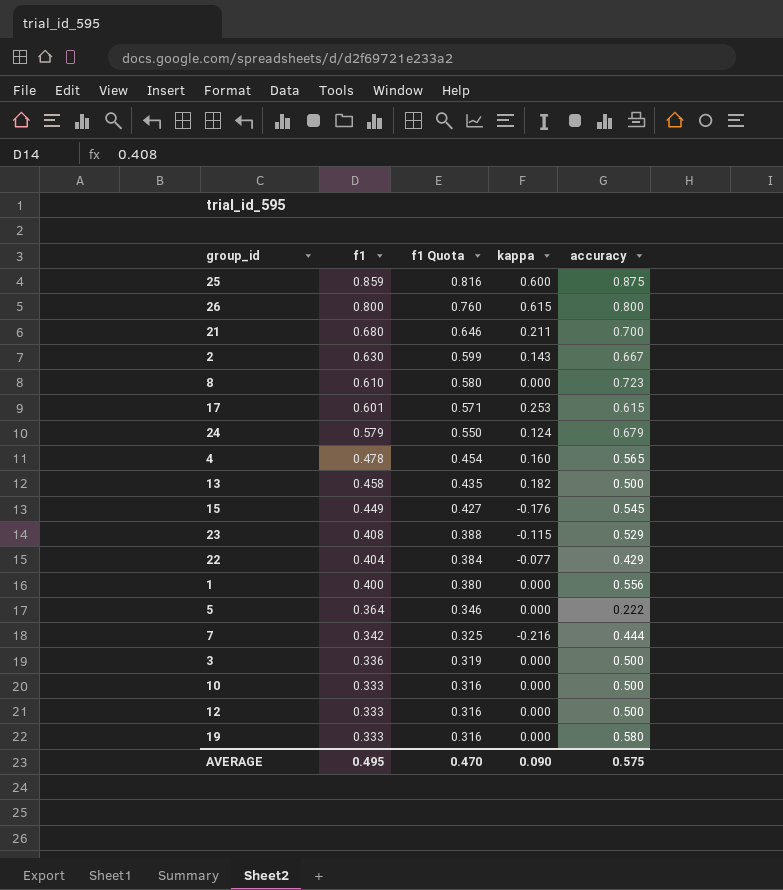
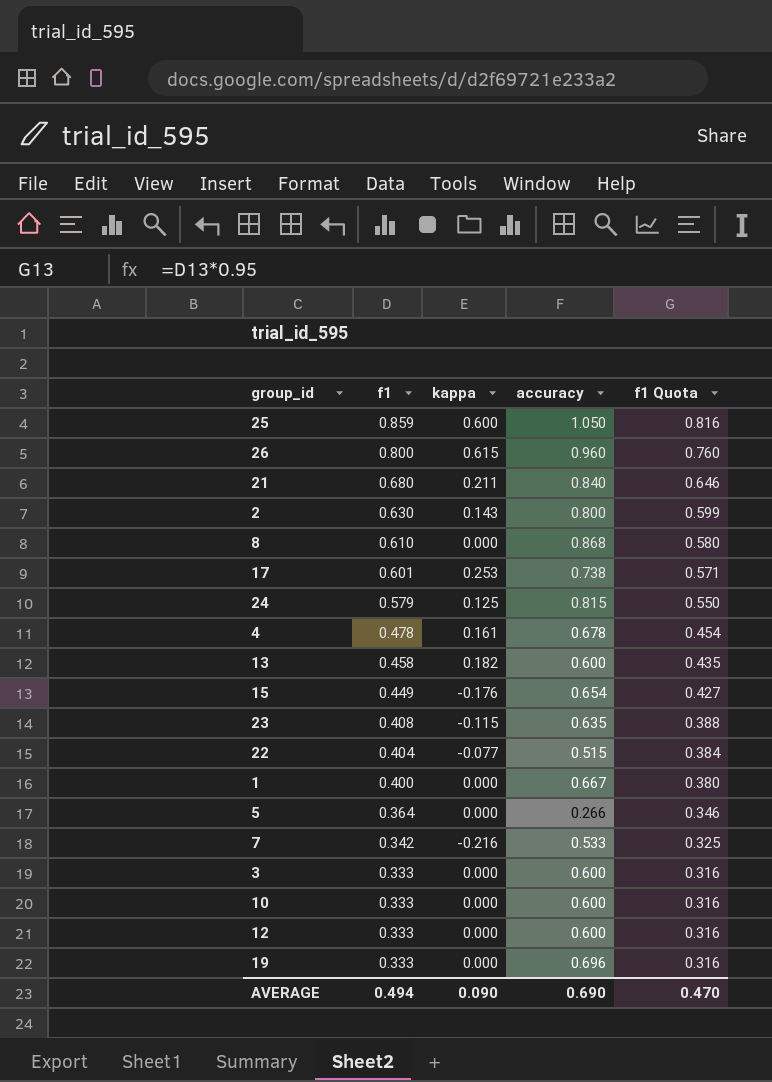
column f1 Quota | position: 3 -> 5
25 | accuracy: 0.875 -> 1.050
26 | accuracy: 0.800 -> 0.960
21 | accuracy: 0.700 -> 0.840
2 | accuracy: 0.667 -> 0.800
8 | accuracy: 0.723 -> 0.868
17 | accuracy: 0.615 -> 0.738
24 | kappa: 0.124 -> 0.125
24 | accuracy: 0.679 -> 0.815
4 | kappa: 0.160 -> 0.161
4 | accuracy: 0.565 -> 0.678
13 | accuracy: 0.500 -> 0.600
15 | accuracy: 0.545 -> 0.654
23 | accuracy: 0.529 -> 0.635
22 | accuracy: 0.429 -> 0.515
1 | accuracy: 0.556 -> 0.667
5 | accuracy: 0.222 -> 0.266
7 | accuracy: 0.444 -> 0.533
3 | f1: 0.336 -> 0.333
3 | accuracy: 0.500 -> 0.600
3 | f1 Quota: 0.319 -> 0.316
10 | accuracy: 0.500 -> 0.600
12 | accuracy: 0.500 -> 0.600
19 | accuracy: 0.580 -> 0.696
AVERAGE | f1: 0.495 -> 0.494
AVERAGE | accuracy: 0.575 -> 0.690

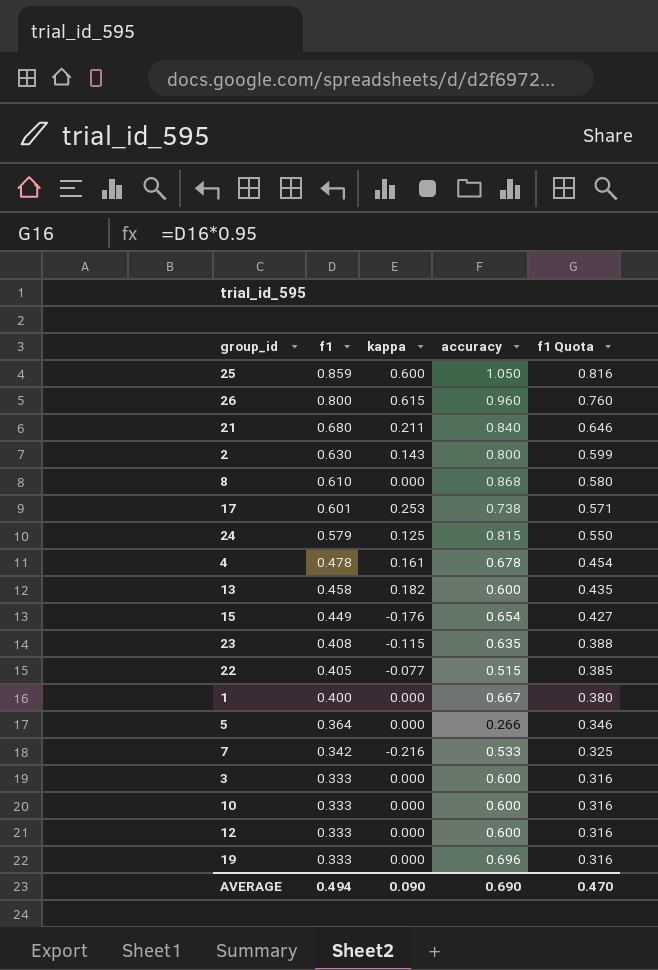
22 | f1: 0.404 -> 0.405
22 | f1 Quota: 0.384 -> 0.385

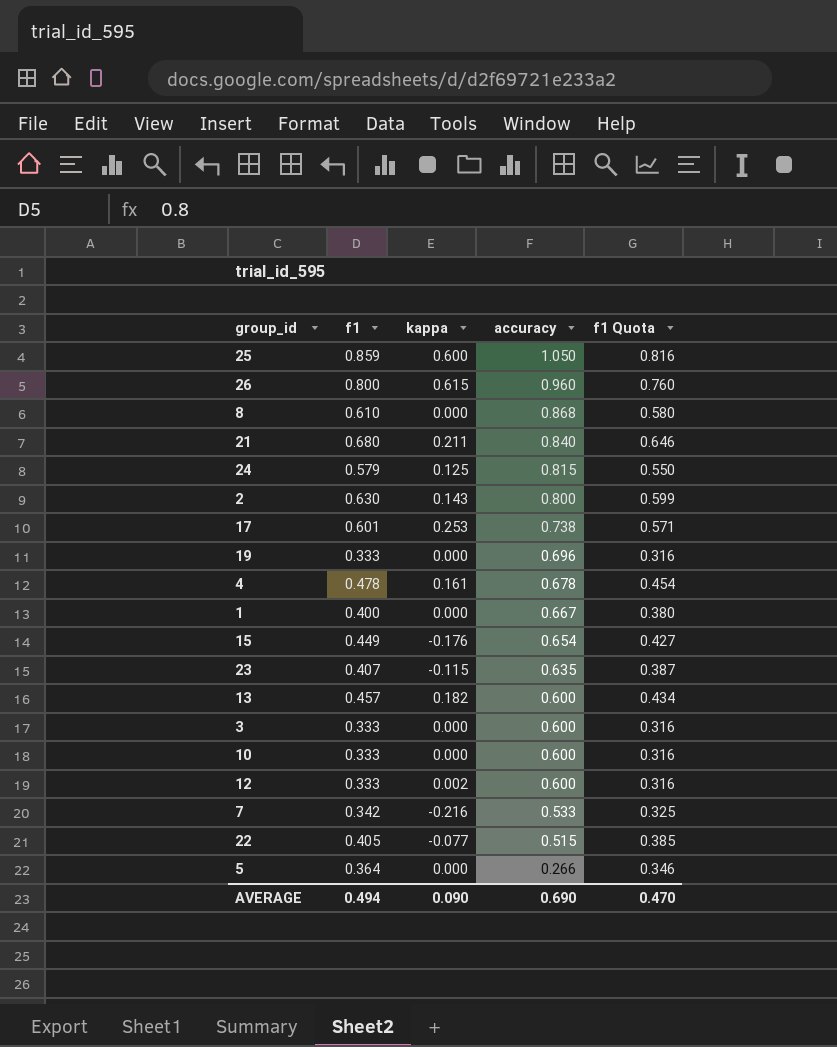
row order: f1 descending -> accuracy descending
23 | f1: 0.408 -> 0.407
23 | f1 Quota: 0.388 -> 0.387
13 | f1: 0.458 -> 0.457
13 | f1 Quota: 0.435 -> 0.434
12 | kappa: 0.000 -> 0.002

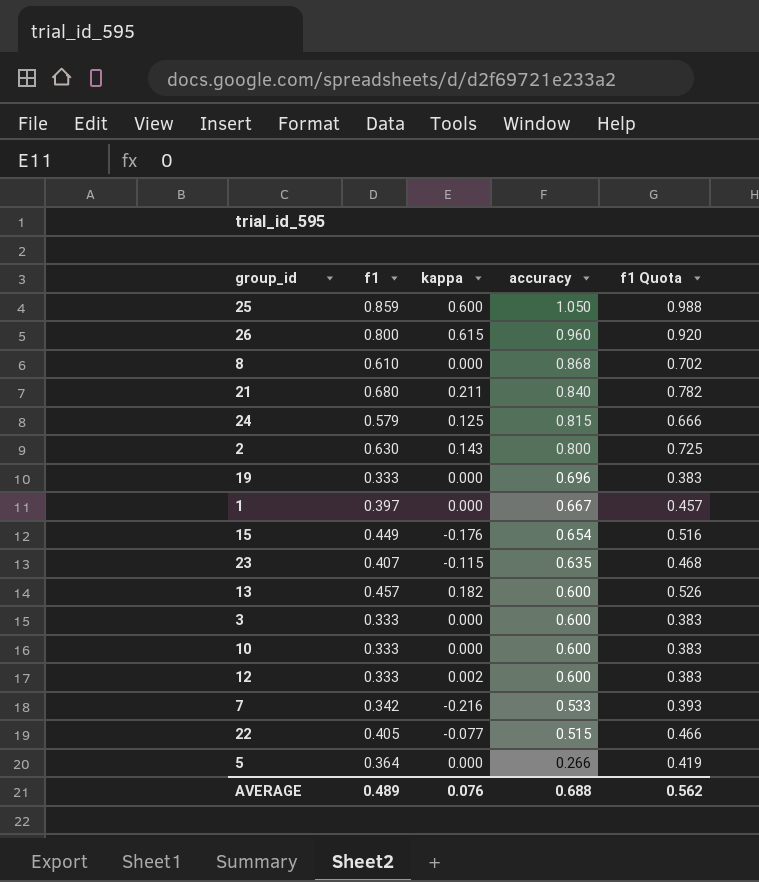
column f1 Quota | formula: [f1] * 0.95 -> [f1] * 1.15
row 17: 0.601 | 0.253 | 0.738 | 0.571 -> none
row 4: 0.478 | 0.161 | 0.678 | 0.454 -> none
1 | f1: 0.400 -> 0.397
AVERAGE | f1: 0.494 -> 0.489
AVERAGE | kappa: 0.090 -> 0.076
AVERAGE | accuracy: 0.690 -> 0.688
AVERAGE | f1 Quota: 0.470 -> 0.562

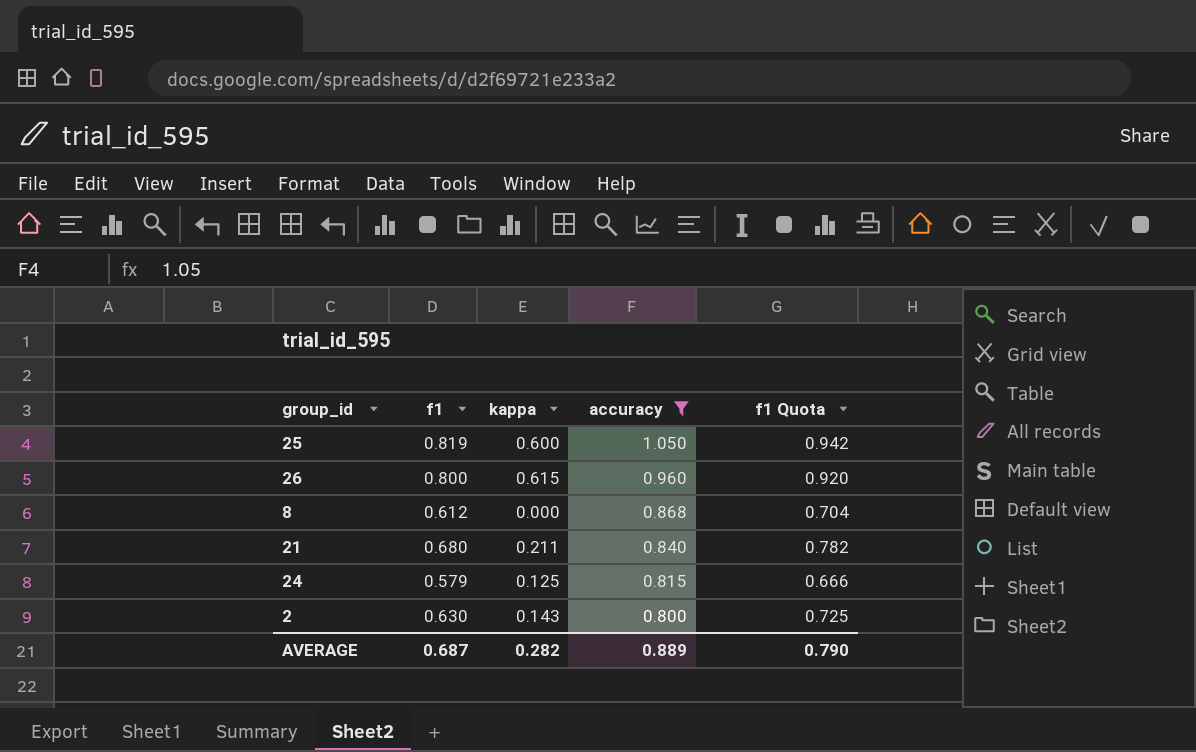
filter: none -> accuracy >= 0.800
25 | f1: 0.859 -> 0.819
25 | f1 Quota: 0.988 -> 0.942
8 | f1: 0.610 -> 0.612
8 | f1 Quota: 0.702 -> 0.704
AVERAGE | f1: 0.489 -> 0.687
AVERAGE | kappa: 0.076 -> 0.282
AVERAGE | accuracy: 0.688 -> 0.889
AVERAGE | f1 Quota: 0.562 -> 0.790

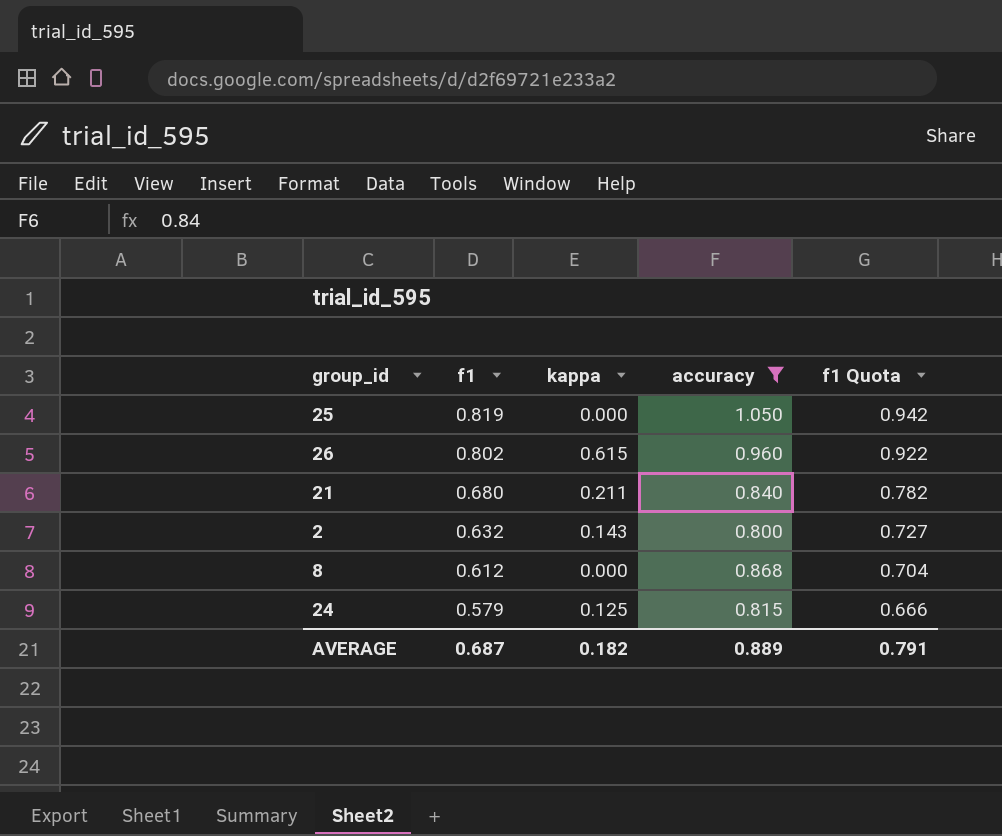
row order: accuracy descending -> f1 descending
25 | kappa: 0.600 -> 0.000
26 | f1: 0.800 -> 0.802
26 | f1 Quota: 0.920 -> 0.922
2 | f1: 0.630 -> 0.632
2 | f1 Quota: 0.725 -> 0.727
AVERAGE | kappa: 0.282 -> 0.182
AVERAGE | f1 Quota: 0.790 -> 0.791

